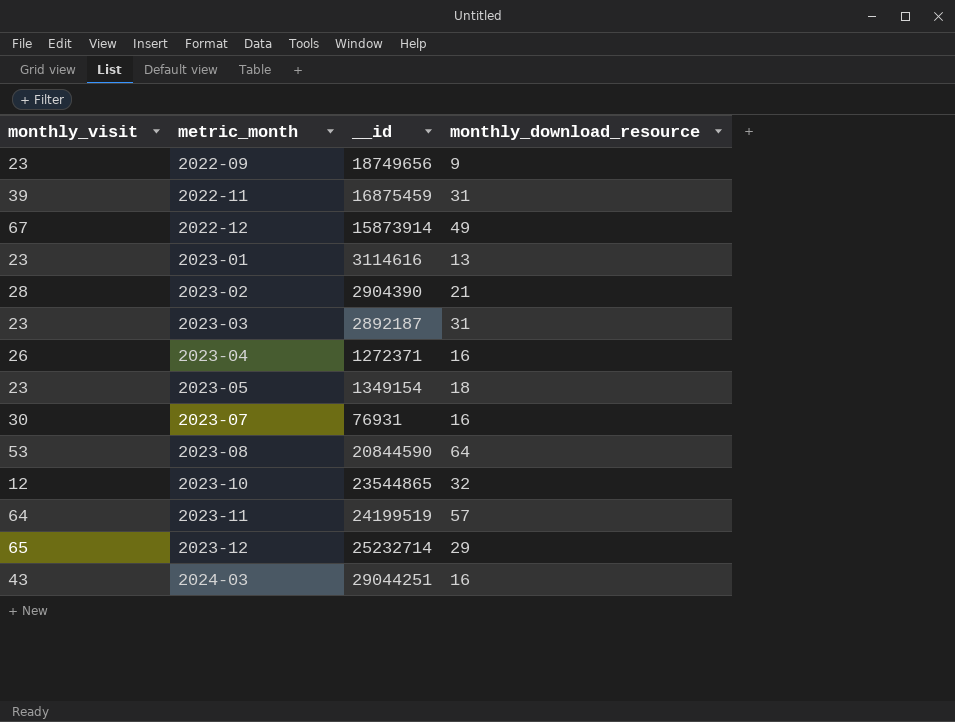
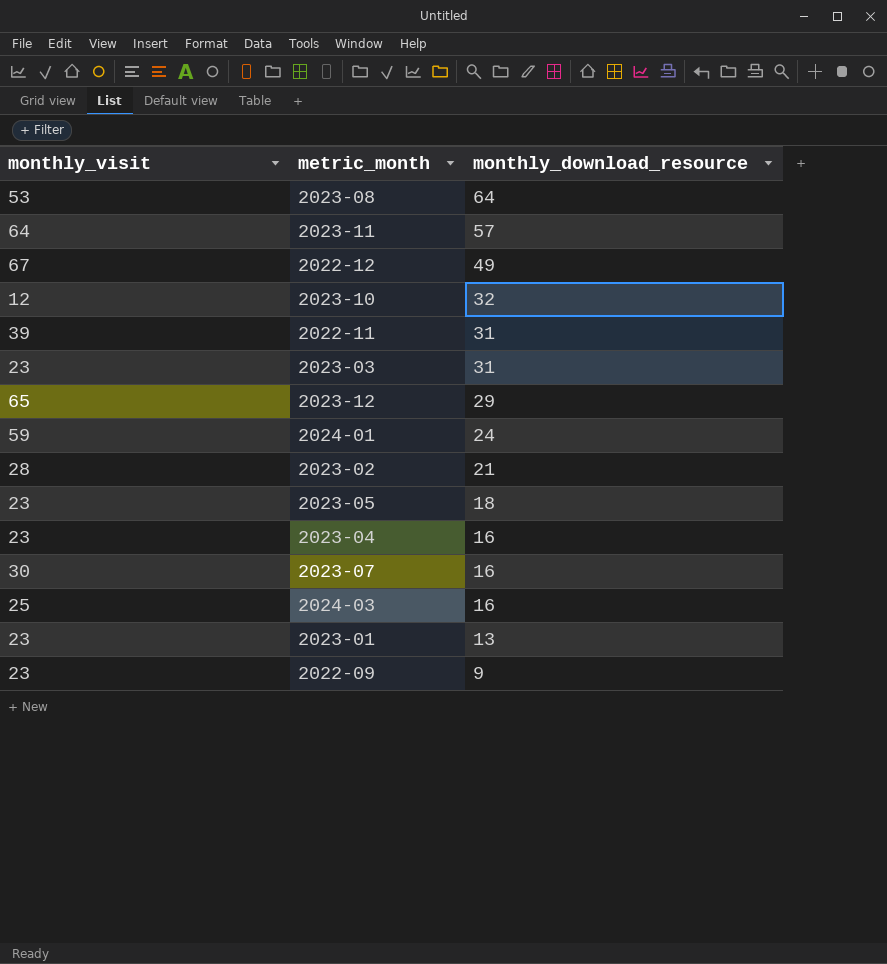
row order: metric_month ascending -> monthly_download_resource descending
column __id | position: 3 -> none
row 2024-01: none -> 59 | 24
2023-04 | monthly_visit: 26 -> 23
2024-03 | monthly_visit: 43 -> 25

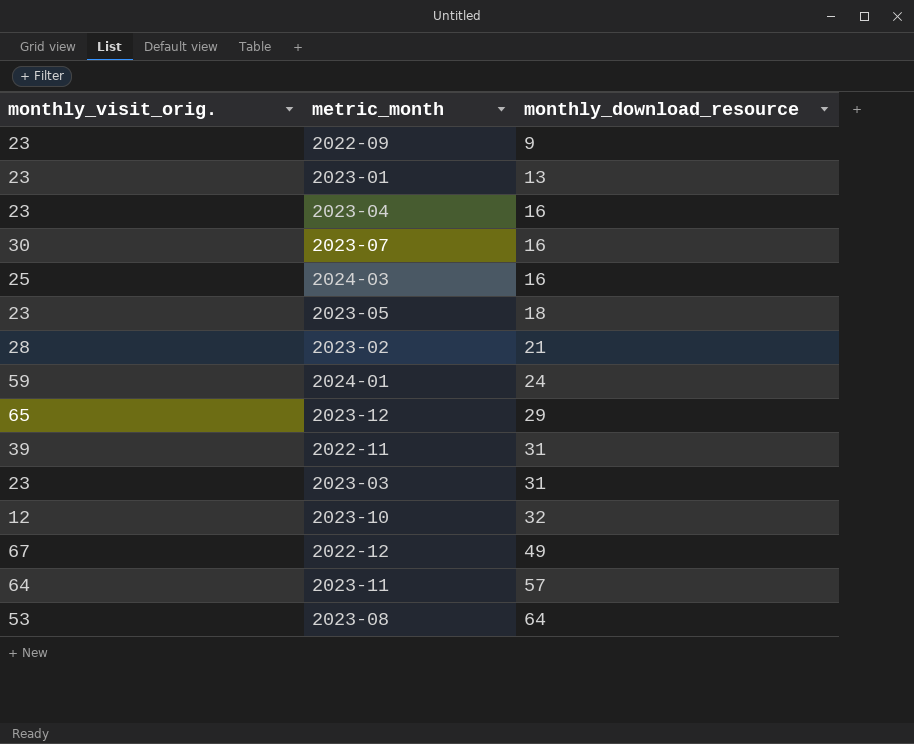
row order: monthly_download_resource descending -> monthly_download_resource ascending
column name: monthly_visit -> monthly_visit_orig.

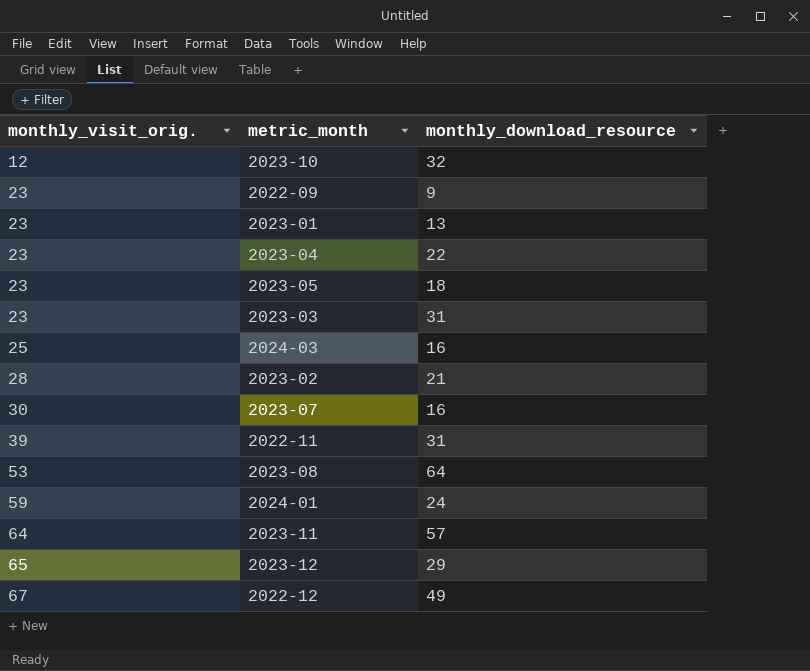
row order: monthly_download_resource ascending -> monthly_visit_orig. ascending
2023-04 | monthly_download_resource: 16 -> 22

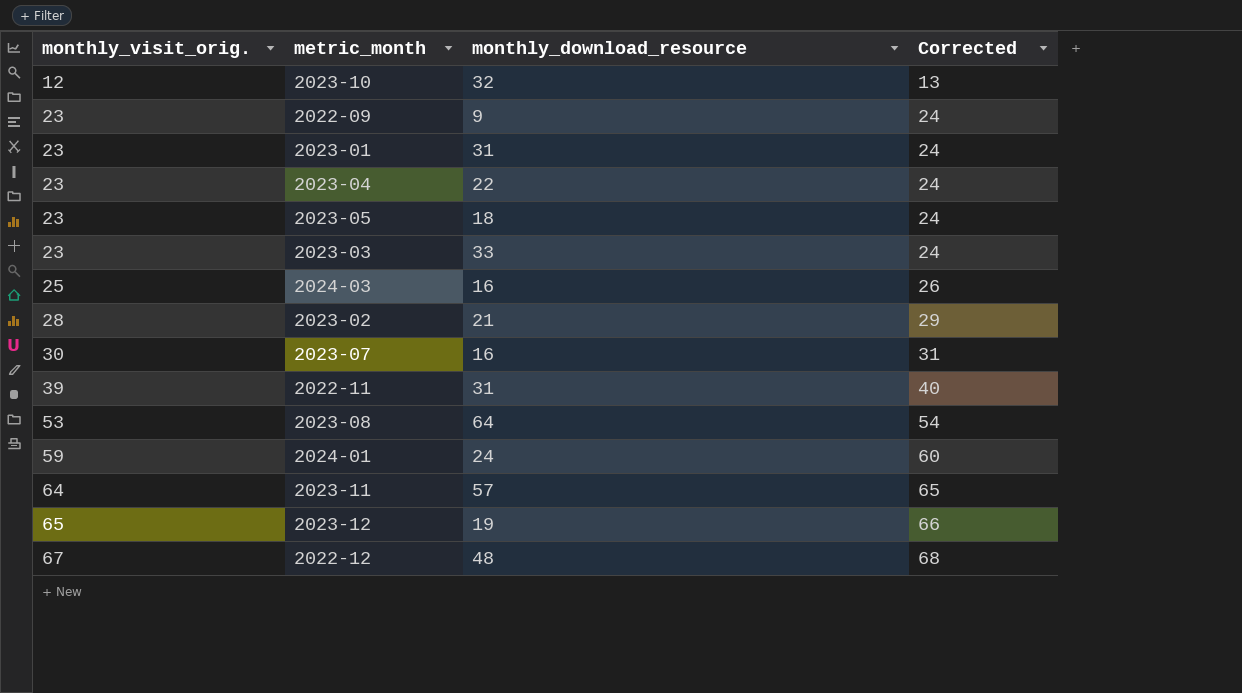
column Corrected | formula: none -> [monthly_visit_orig.] + 1
2023-01 | monthly_download_resource: 13 -> 31
2023-03 | monthly_download_resource: 31 -> 33
2023-12 | monthly_download_resource: 29 -> 19
2022-12 | monthly_download_resource: 49 -> 48

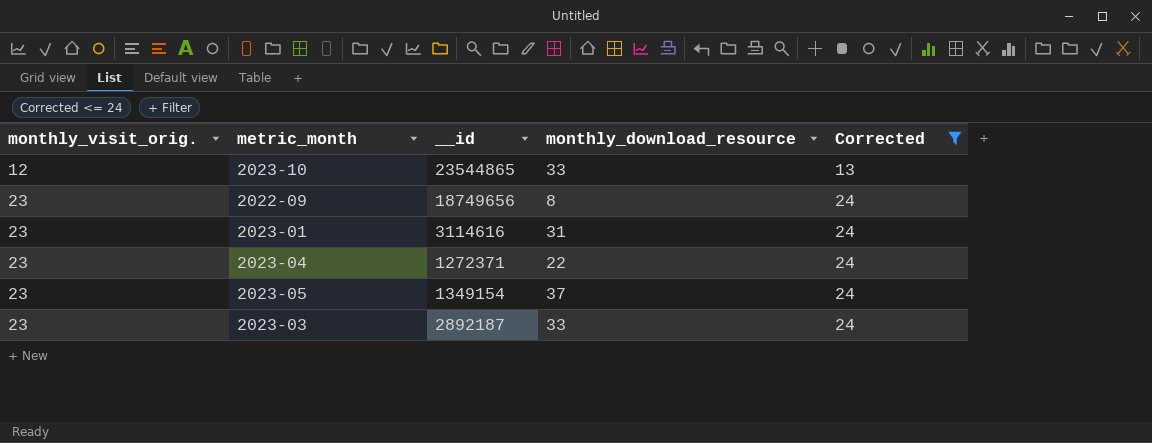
filter: none -> Corrected <= 24
column __id | position: none -> 3
2023-10 | monthly_download_resource: 32 -> 33
2022-09 | monthly_download_resource: 9 -> 8
2023-05 | monthly_download_resource: 18 -> 37

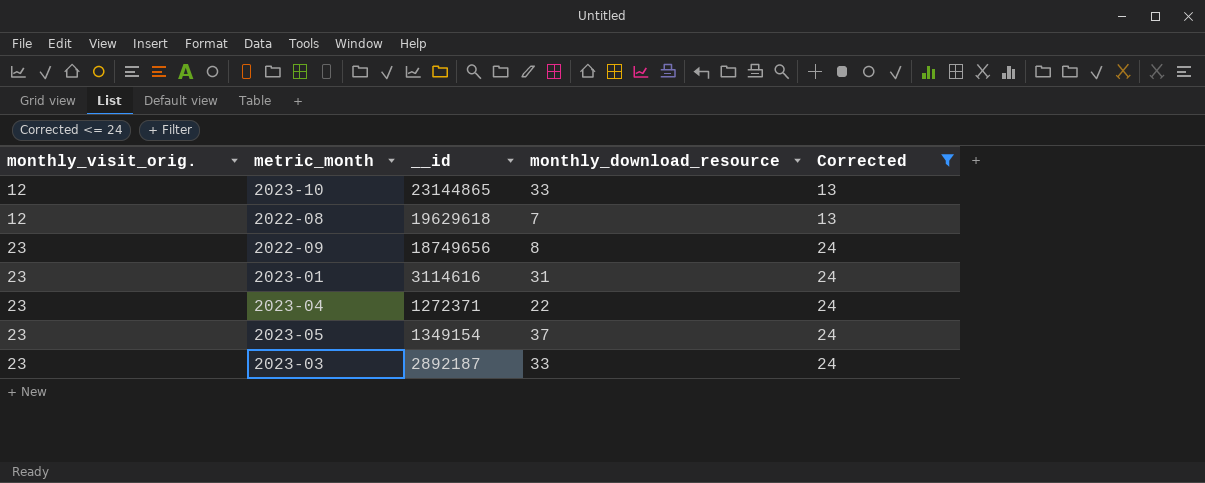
2023-10 | __id: 23544865 -> 23144865
row 2022-08: none -> 12 | 19629618 | 7 | 13

